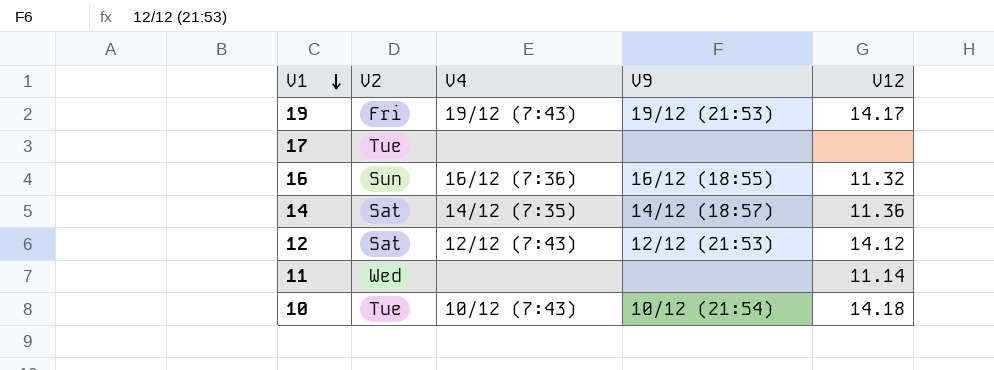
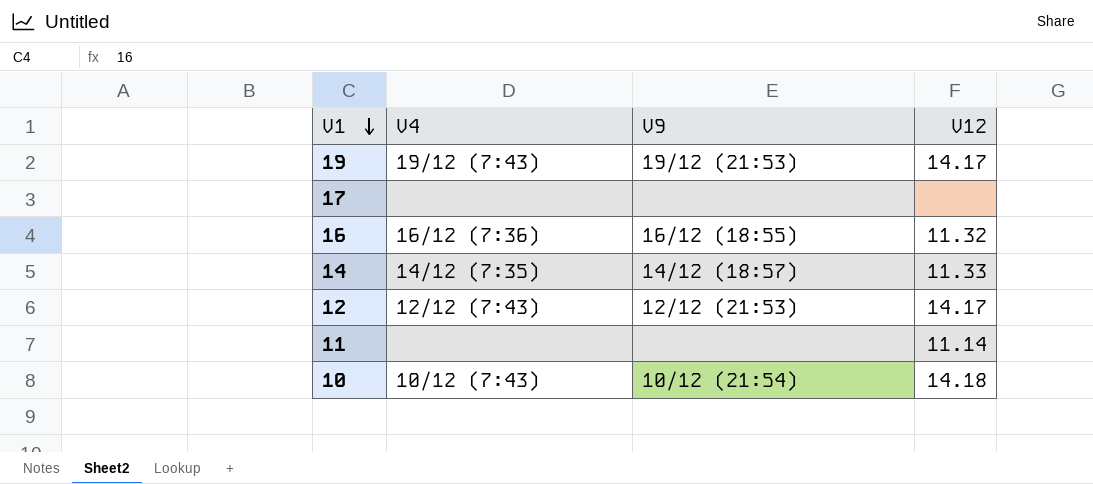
column V2 | position: 2 -> none
14 | V12: 11.36 -> 11.33
12 | V12: 14.12 -> 14.17

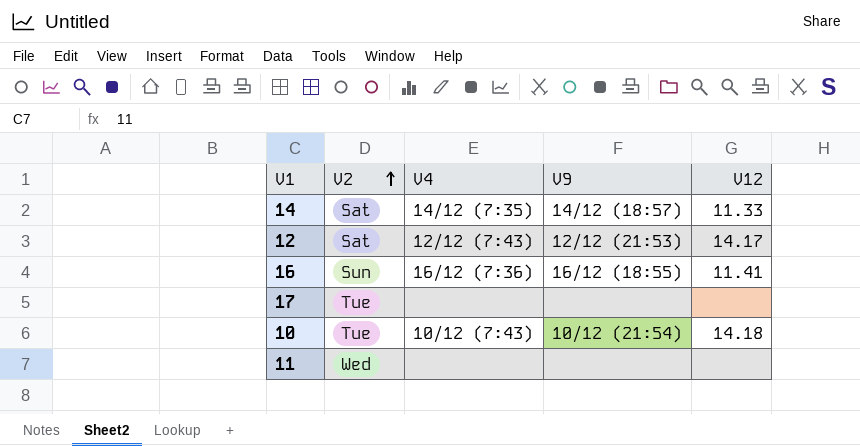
row order: V1 descending -> V2 ascending
column V2 | position: none -> 2
row 19: 19/12 (7:43) | 19/12 (21:53) | 14.17 -> none
16 | V12: 11.32 -> 11.41
11 | V12: 11.14 -> none

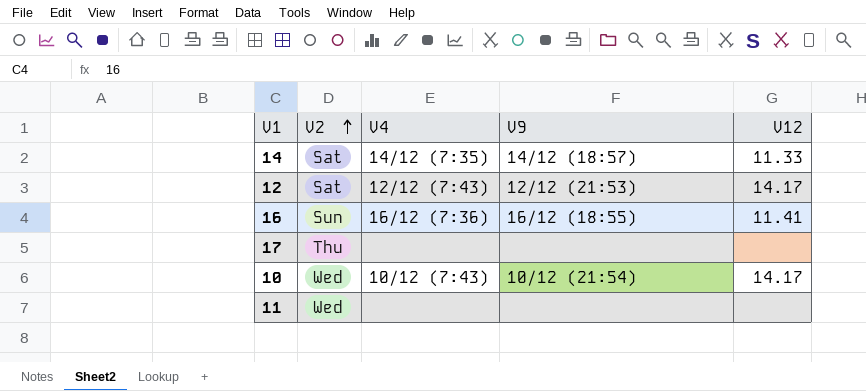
17 | V2: Tue -> Thu
10 | V2: Tue -> Wed
10 | V12: 14.18 -> 14.17

